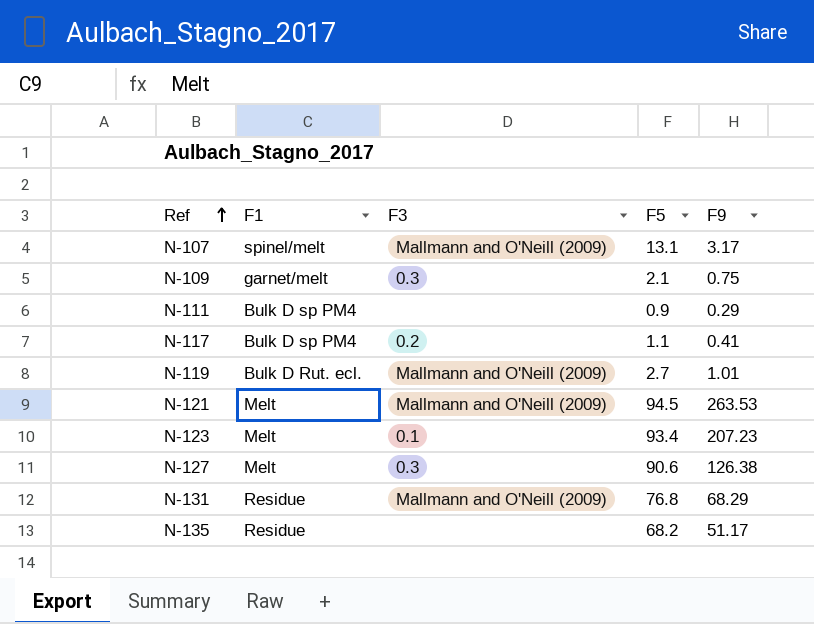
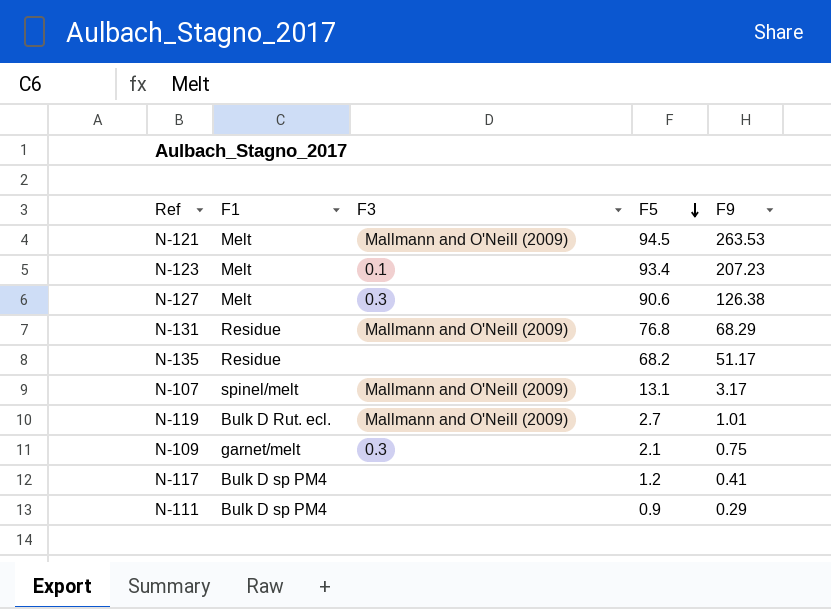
row order: Ref ascending -> F5 descending
N-117 | F3: 0.2 -> none
N-117 | F5: 1.1 -> 1.2

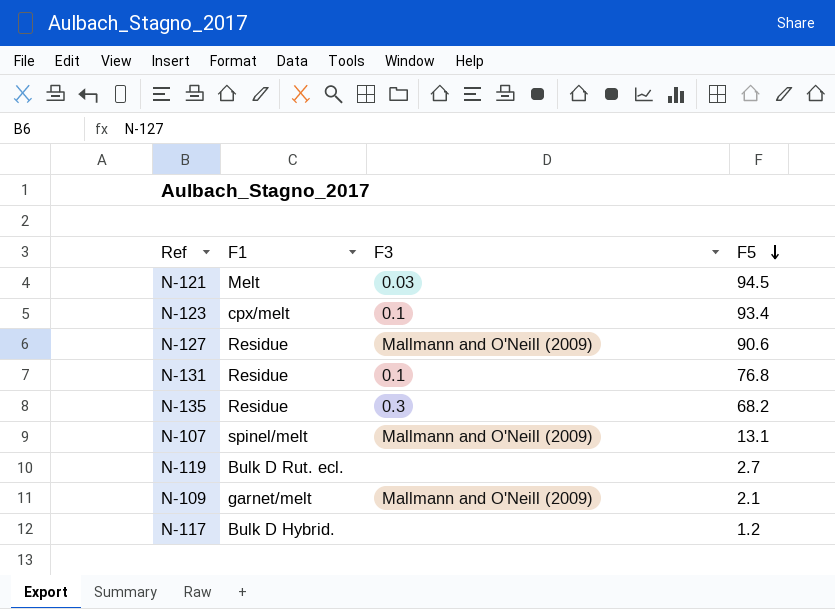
column F9 | position: 5 -> none
row N-111: Bulk D sp PM4 | none | 0.9 | 0.29 -> none
N-121 | F3: Mallmann and O'Neill (2009) -> 0.03
N-123 | F1: Melt -> cpx/melt
N-127 | F1: Melt -> Residue
N-127 | F3: 0.3 -> Mallmann and O'Neill (2009)
N-131 | F3: Mallmann and O'Neill (2009) -> 0.1
N-135 | F3: none -> 0.3
N-119 | F3: Mallmann and O'Neill (2009) -> none
N-109 | F3: 0.3 -> Mallmann and O'Neill (2009)
N-117 | F1: Bulk D sp PM4 -> Bulk D Hybrid.

